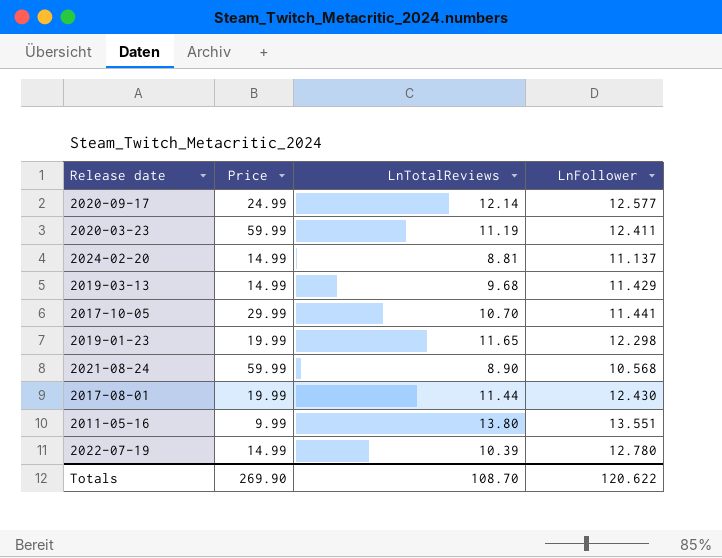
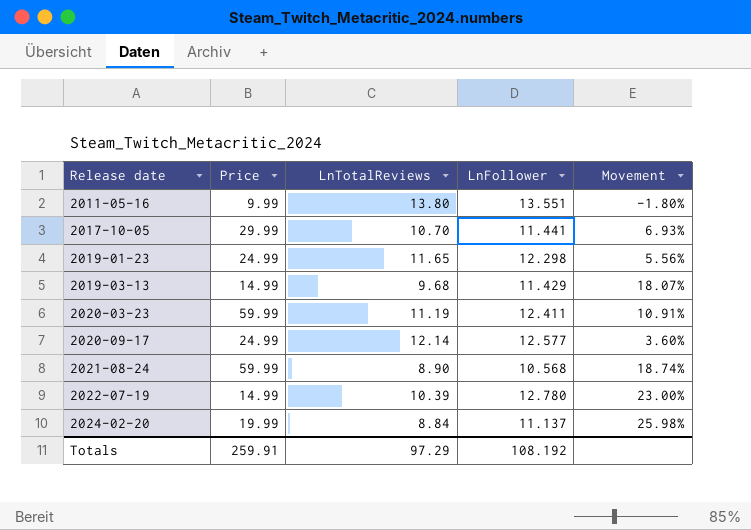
row order: none -> Release date ascending
column Movement | formula: none -> ([LnFollower] - [LnTotalReviews]) / [LnTotalReviews]
row 2017-08-01: 19.99 | 11.44 | 12.430 -> none
2019-01-23 | Price: 19.99 -> 24.99
2024-02-20 | Price: 14.99 -> 19.99
2024-02-20 | LnTotalReviews: 8.81 -> 8.84
Totals | Price: 269.90 -> 259.91
Totals | LnTotalReviews: 108.70 -> 97.29
Totals | LnFollower: 120.622 -> 108.192

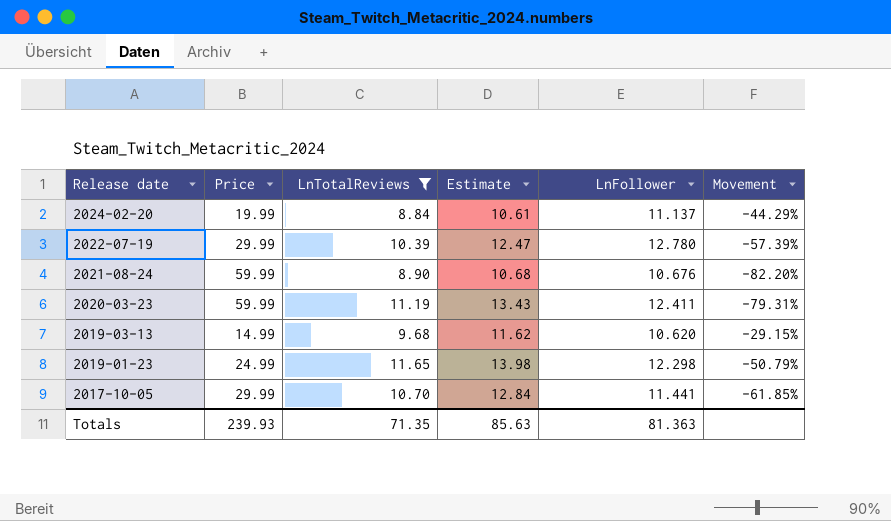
filter: none -> LnTotalReviews <= 11.65
row order: Release date ascending -> Release date descending
column Estimate | formula: none -> [LnTotalReviews] * 1.2
column Movement | formula: ([LnFollower] - [LnTotalReviews]) / [LnTotalReviews] -> ([LnFollower] - [Price]) / [Price]
2022-07-19 | Price: 14.99 -> 29.99
2021-08-24 | LnFollower: 10.568 -> 10.676
2019-03-13 | LnFollower: 11.429 -> 10.620
Totals | Price: 259.91 -> 239.93
Totals | LnTotalReviews: 97.29 -> 71.35
Totals | LnFollower: 108.192 -> 81.363

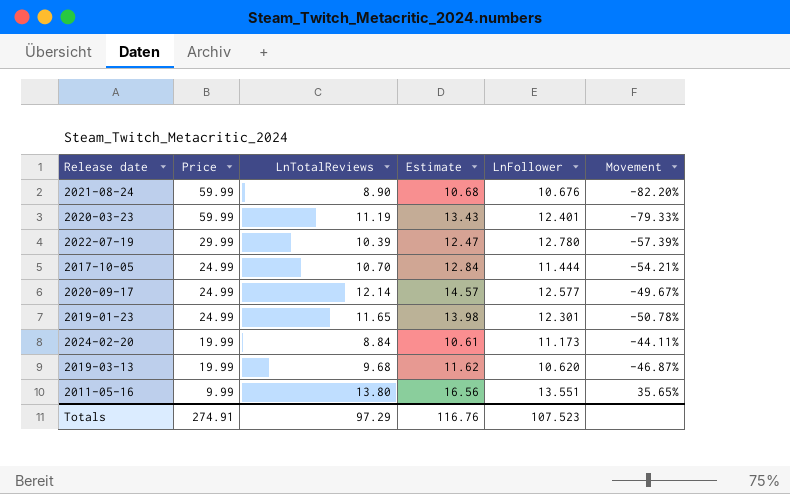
filter: LnTotalReviews <= 11.65 -> none
row order: Release date descending -> Price descending
2020-03-23 | LnFollower: 12.411 -> 12.401
2020-03-23 | Movement: -79.31% -> -79.33%
2017-10-05 | Price: 29.99 -> 24.99
2017-10-05 | LnFollower: 11.441 -> 11.444
2017-10-05 | Movement: -61.85% -> -54.21%
2019-01-23 | LnFollower: 12.298 -> 12.301
2019-01-23 | Movement: -50.79% -> -50.78%
2024-02-20 | LnFollower: 11.137 -> 11.173
2024-02-20 | Movement: -44.29% -> -44.11%
2019-03-13 | Price: 14.99 -> 19.99
2019-03-13 | Movement: -29.15% -> -46.87%
Totals | Price: 239.93 -> 274.91
Totals | LnTotalReviews: 71.35 -> 97.29
Totals | Estimate: 85.63 -> 116.76
Totals | LnFollower: 81.363 -> 107.523

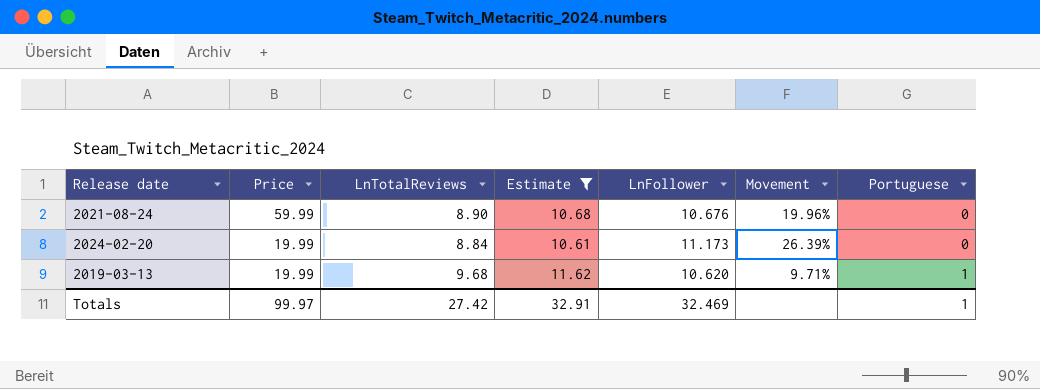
filter: none -> Estimate <= 11.62
column Movement | formula: ([LnFollower] - [Price]) / [Price] -> ([LnFollower] - [LnTotalReviews]) / [LnTotalReviews]
column Portuguese | position: none -> 7
Totals | Price: 274.91 -> 99.97
Totals | LnTotalReviews: 97.29 -> 27.42
Totals | Estimate: 116.76 -> 32.91
Totals | LnFollower: 107.523 -> 32.469

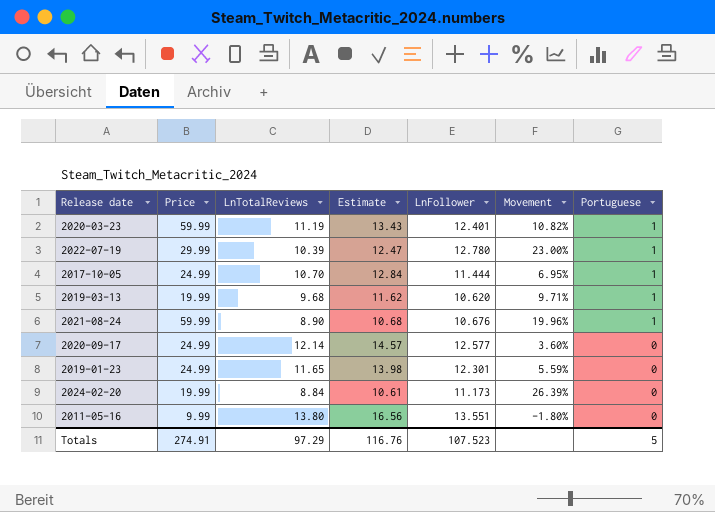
filter: Estimate <= 11.62 -> none
row order: Price descending -> Portuguese descending
2021-08-24 | Portuguese: 0 -> 1
Totals | Price: 99.97 -> 274.91
Totals | LnTotalReviews: 27.42 -> 97.29
Totals | Estimate: 32.91 -> 116.76
Totals | LnFollower: 32.469 -> 107.523
Totals | Portuguese: 1 -> 5

